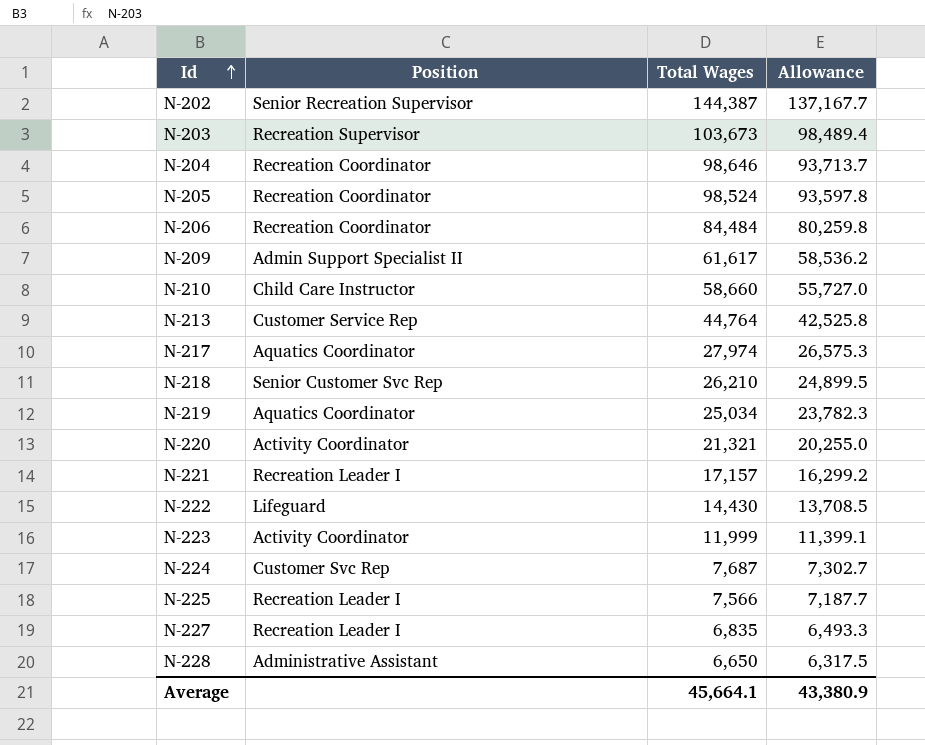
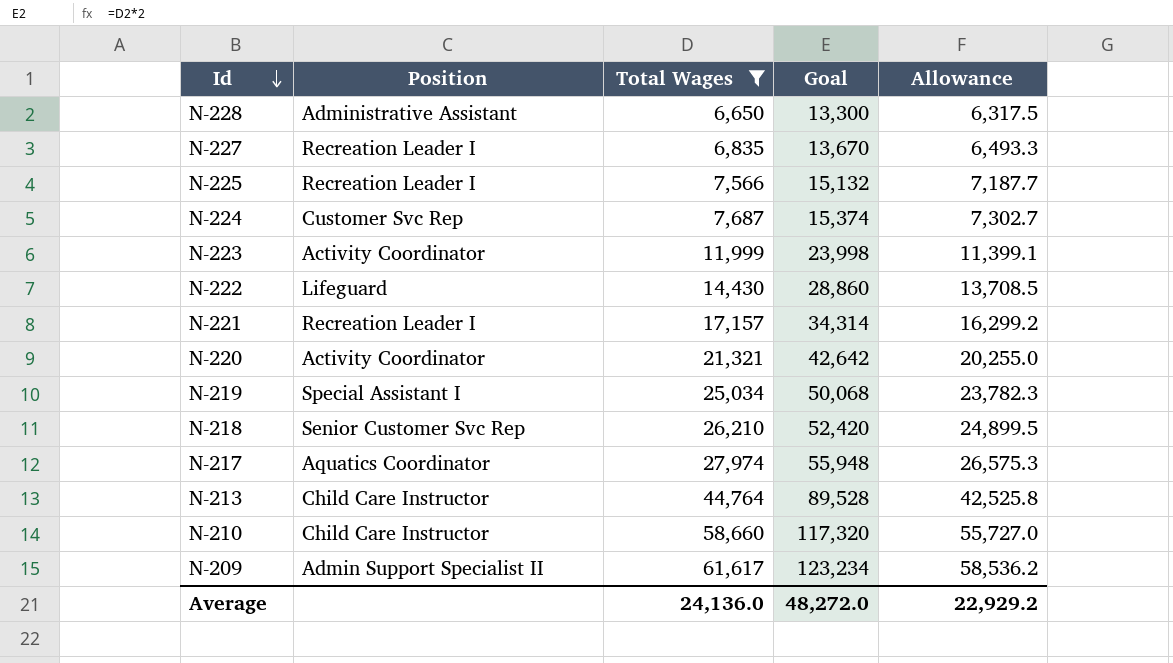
filter: none -> Total Wages <= 61,617
row order: Id ascending -> Id descending
column Goal | formula: none -> [Total Wages] * 2
N-219 | Position: Aquatics Coordinator -> Special Assistant I
N-213 | Position: Customer Service Rep -> Child Care Instructor
Average | Total Wages: 45,664.1 -> 24,136.0
Average | Allowance: 43,380.9 -> 22,929.2

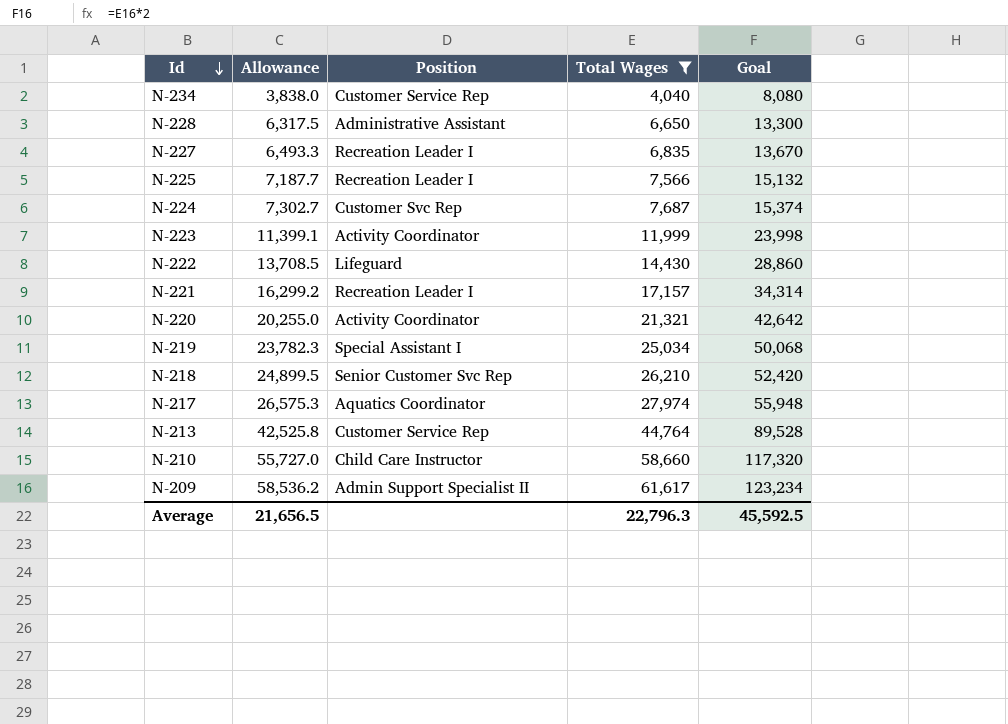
column Allowance | position: 5 -> 2
row N-234: none -> 3,838.0 | Customer Service Rep | 4,040 | 8,080
N-213 | Position: Child Care Instructor -> Customer Service Rep
Average | Allowance: 22,929.2 -> 21,656.5
Average | Total Wages: 24,136.0 -> 22,796.3
Average | Goal: 48,272.0 -> 45,592.5

